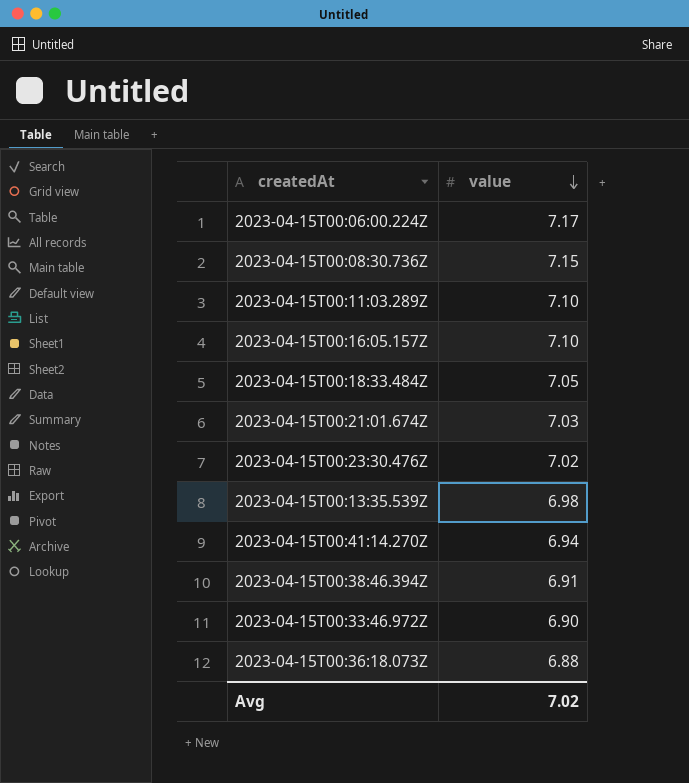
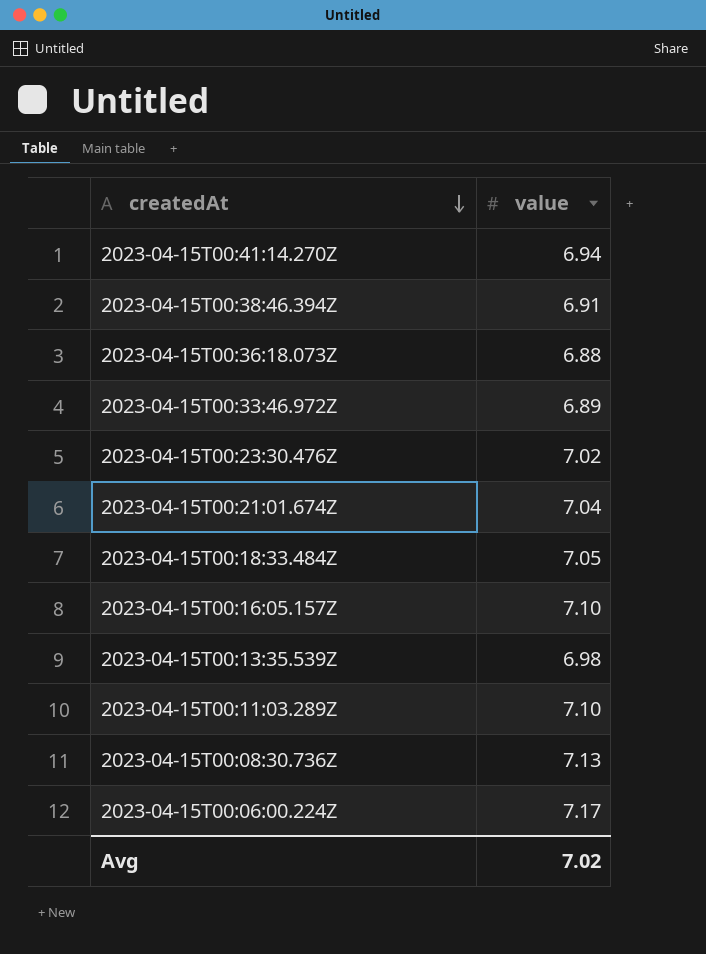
row order: value descending -> createdAt descending
2023-04-15T00:33:46.972Z | value: 6.90 -> 6.89
2023-04-15T00:21:01.674Z | value: 7.03 -> 7.04
2023-04-15T00:08:30.736Z | value: 7.15 -> 7.13

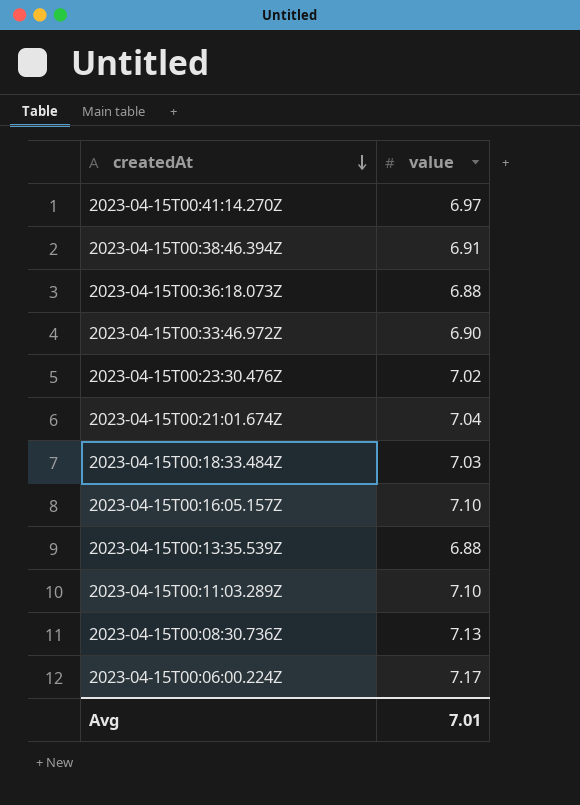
2023-04-15T00:41:14.270Z | value: 6.94 -> 6.97
2023-04-15T00:33:46.972Z | value: 6.89 -> 6.90
2023-04-15T00:18:33.484Z | value: 7.05 -> 7.03
2023-04-15T00:13:35.539Z | value: 6.98 -> 6.88
Avg | value: 7.02 -> 7.01

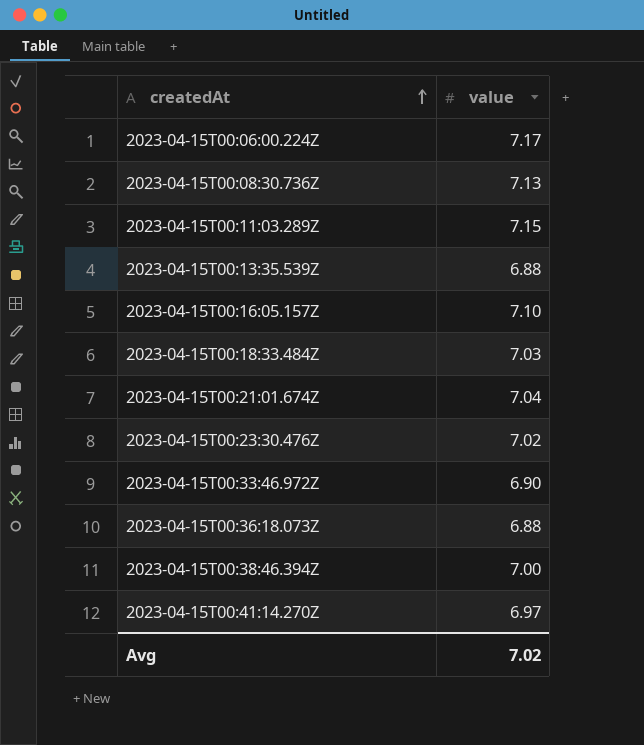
row order: createdAt descending -> createdAt ascending
2023-04-15T00:11:03.289Z | value: 7.10 -> 7.15
2023-04-15T00:38:46.394Z | value: 6.91 -> 7.00
Avg | value: 7.01 -> 7.02

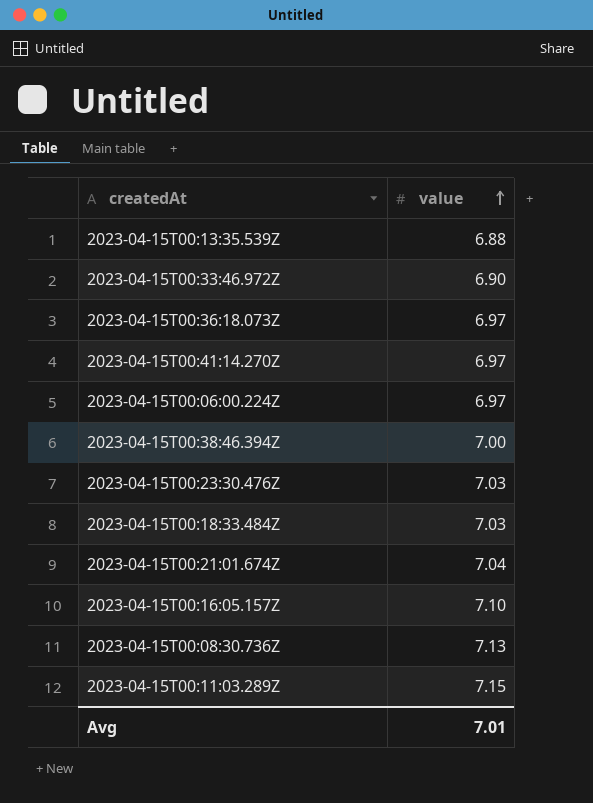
row order: createdAt ascending -> value ascending
2023-04-15T00:36:18.073Z | value: 6.88 -> 6.97
2023-04-15T00:06:00.224Z | value: 7.17 -> 6.97
2023-04-15T00:23:30.476Z | value: 7.02 -> 7.03
Avg | value: 7.02 -> 7.01

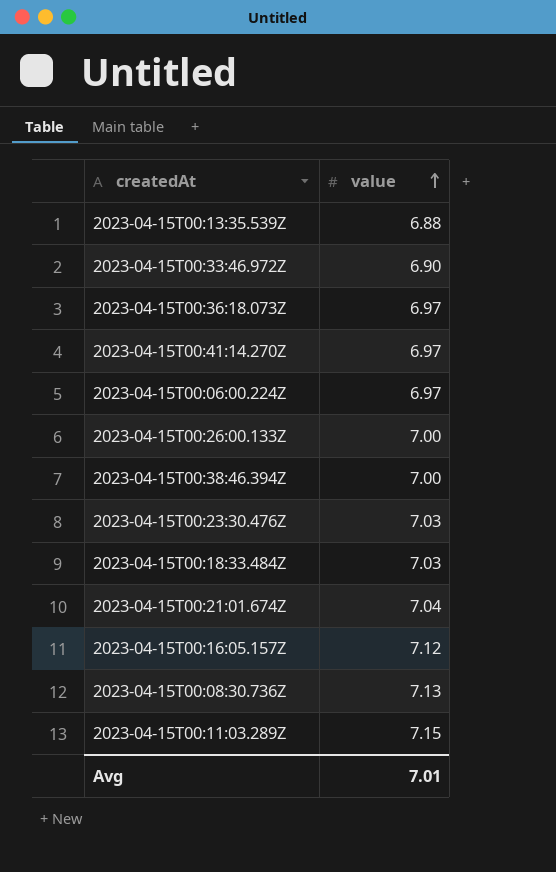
row 2023-04-15T00:26:00.133Z: none -> 7.00
2023-04-15T00:16:05.157Z | value: 7.10 -> 7.12

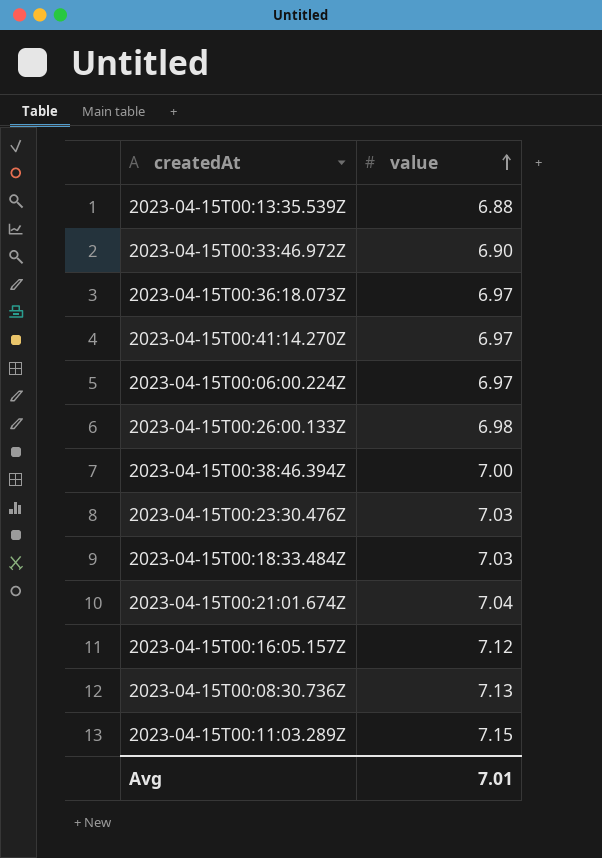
2023-04-15T00:26:00.133Z | value: 7.00 -> 6.98

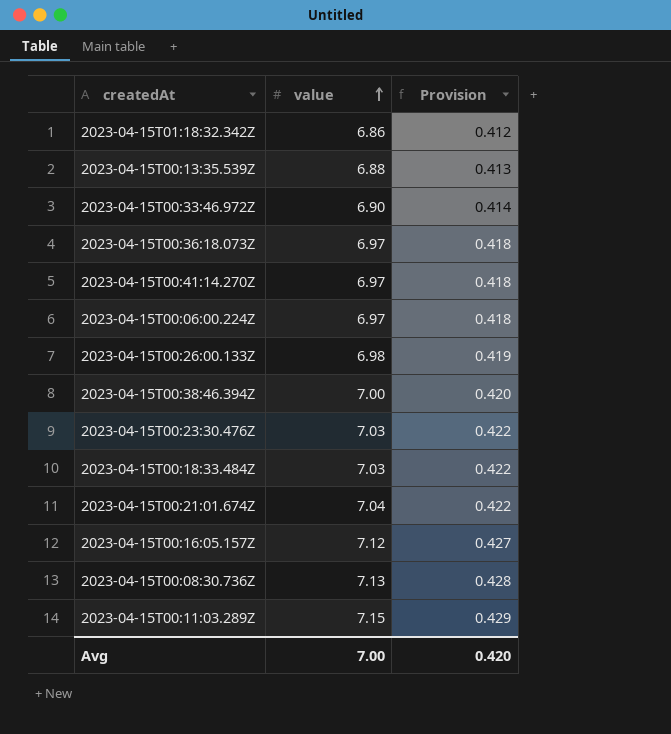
column Provision | formula: none -> [value] * 0.06
row 2023-04-15T01:18:32.342Z: none -> 6.86 | 0.412
Avg | value: 7.01 -> 7.00

